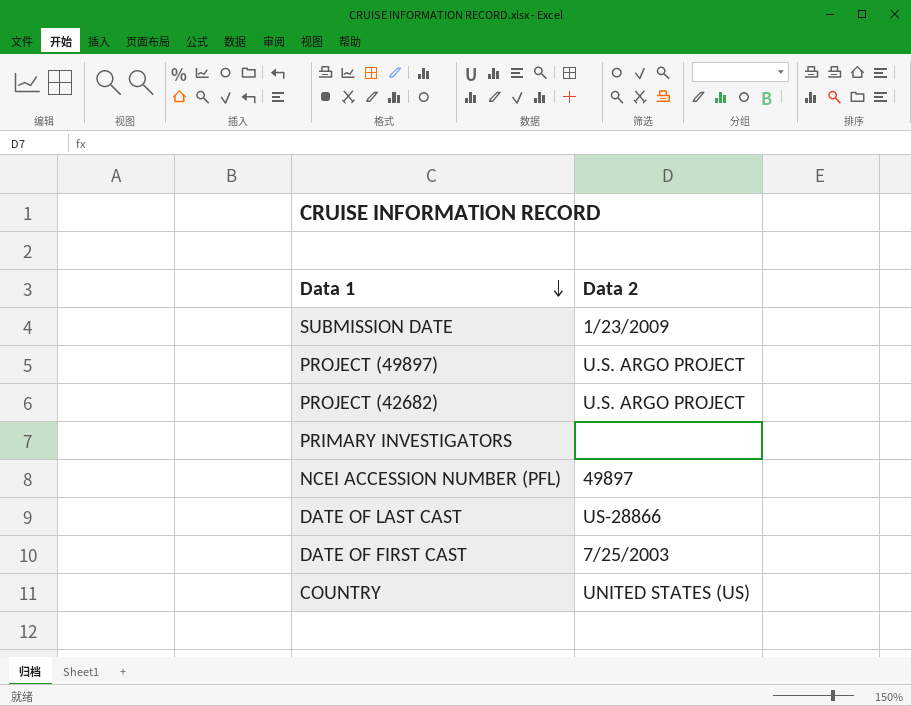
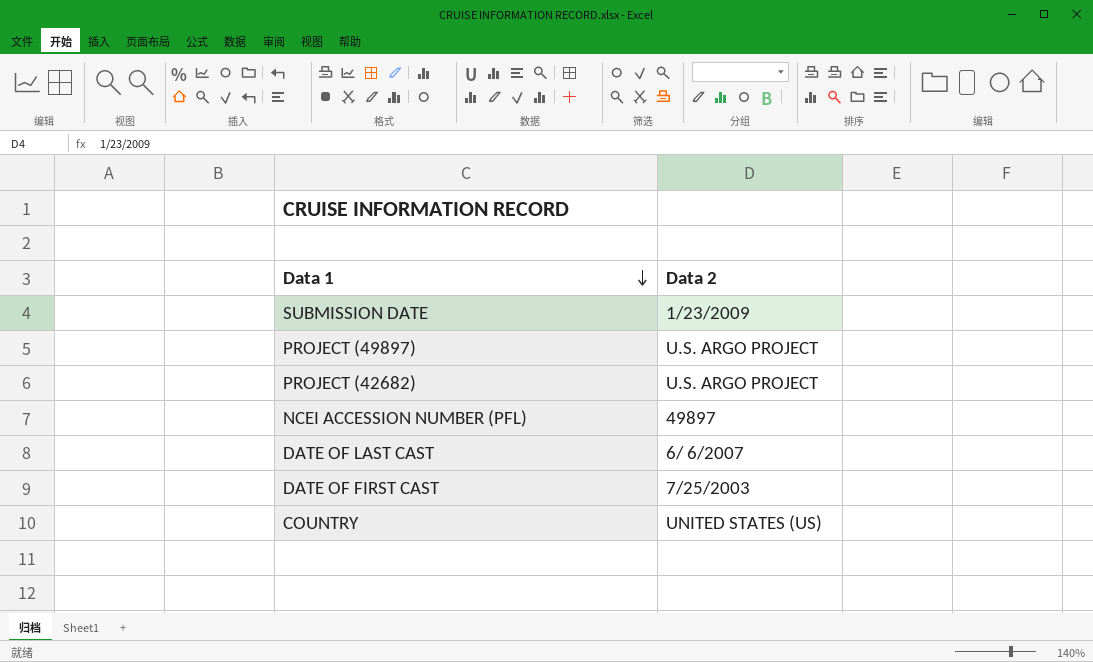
row PRIMARY INVESTIGATORS: none -> none
DATE OF LAST CAST | Data 2: US-28866 -> 6/ 6/2007

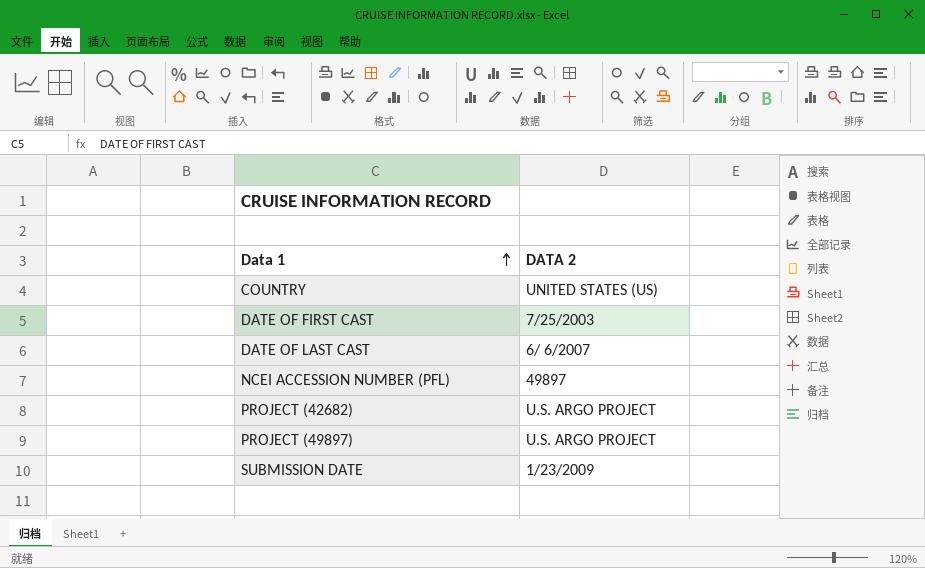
row order: Data 1 descending -> Data 1 ascending
column name: Data 2 -> DATA 2

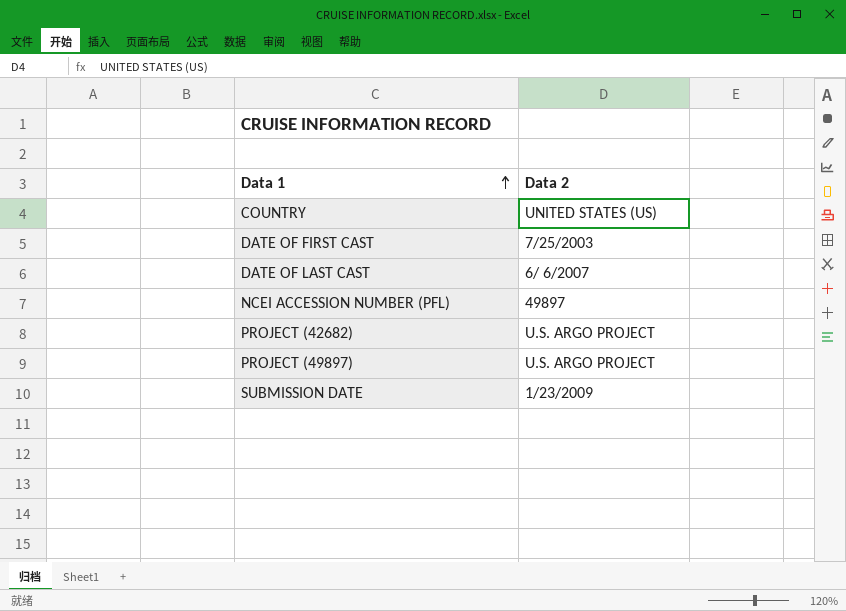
column name: DATA 2 -> Data 2

